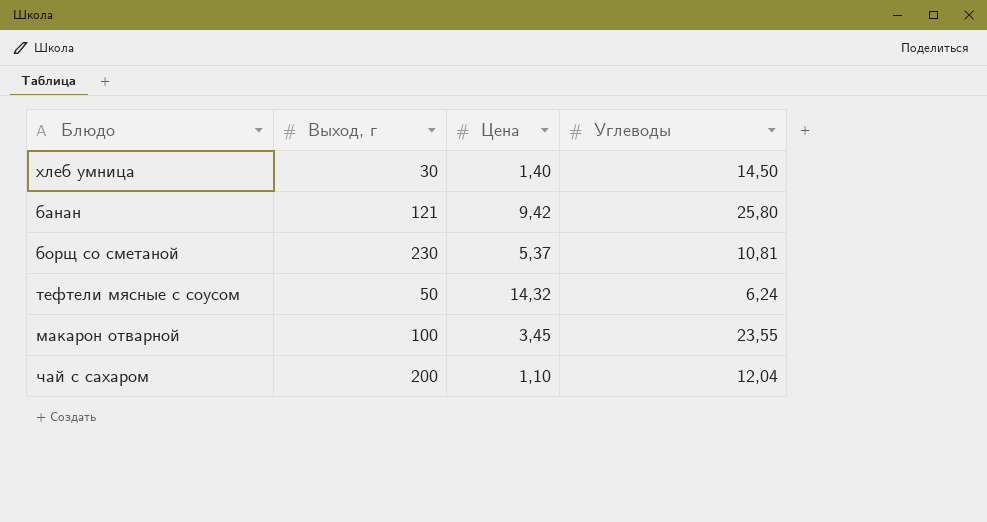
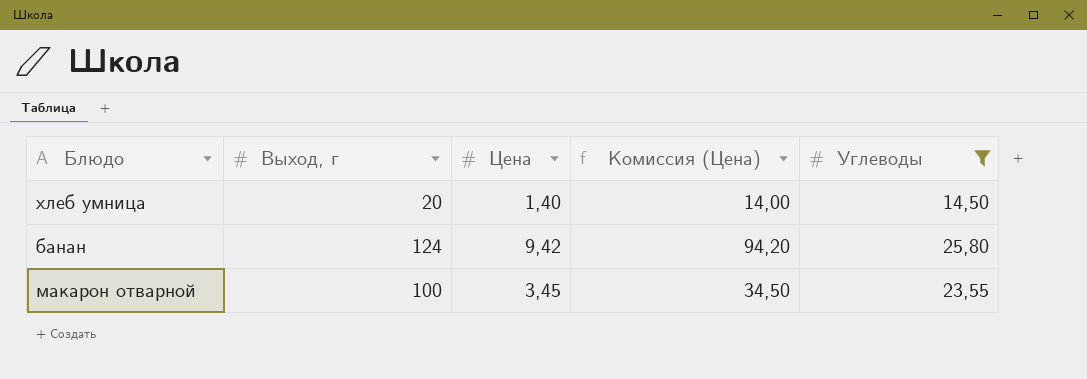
filter: none -> Углеводы >= 14,50
column Комиссия (Цена) | formula: none -> [Цена] * 10
хлеб умница | Выход, г: 30 -> 20
банан | Выход, г: 121 -> 124

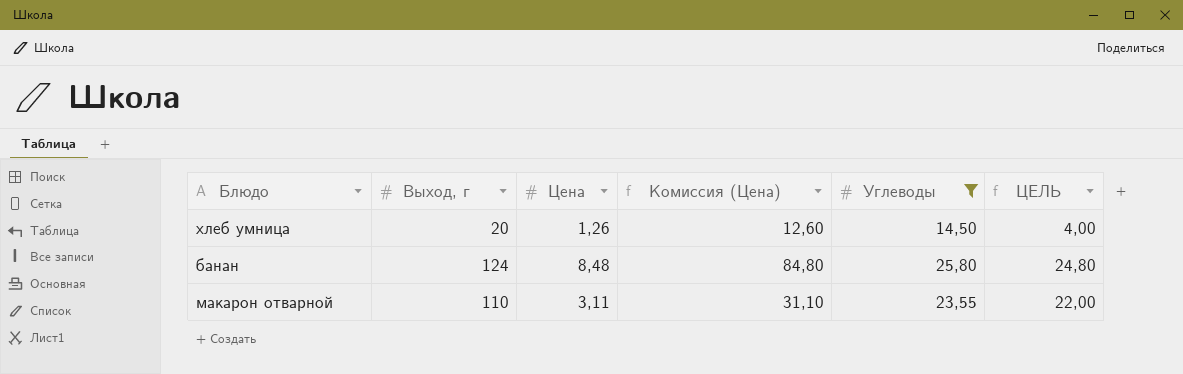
column ЦЕЛЬ | formula: none -> [Выход, г] * 0,2
хлеб умница | Цена: 1,40 -> 1,26
хлеб умница | Комиссия (Цена): 14,00 -> 12,60
банан | Цена: 9,42 -> 8,48
банан | Комиссия (Цена): 94,20 -> 84,80
макарон отварной | Выход, г: 100 -> 110
макарон отварной | Цена: 3,45 -> 3,11
макарон отварной | Комиссия (Цена): 34,50 -> 31,10

